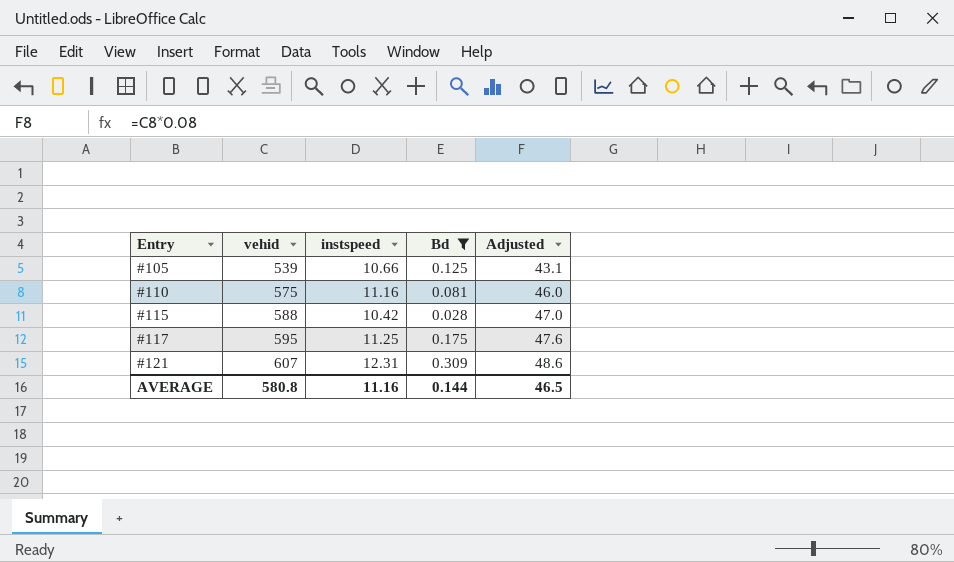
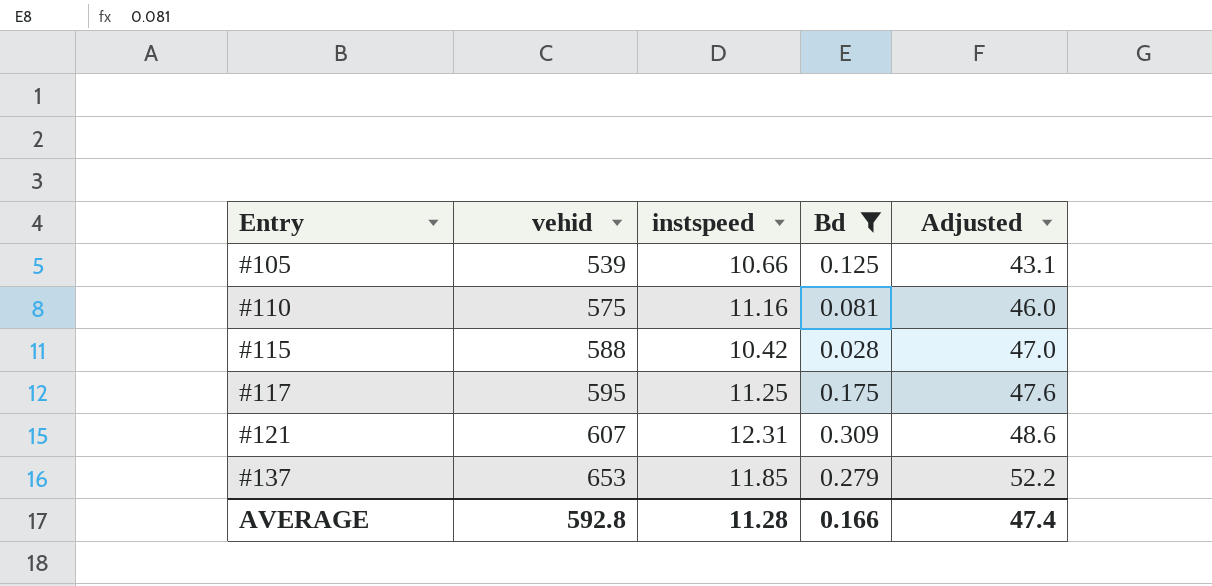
row #137: none -> 653 | 11.85 | 0.279 | 52.2
AVERAGE | vehid: 580.8 -> 592.8
AVERAGE | instspeed: 11.16 -> 11.28
AVERAGE | Bd: 0.144 -> 0.166
AVERAGE | Adjusted: 46.5 -> 47.4

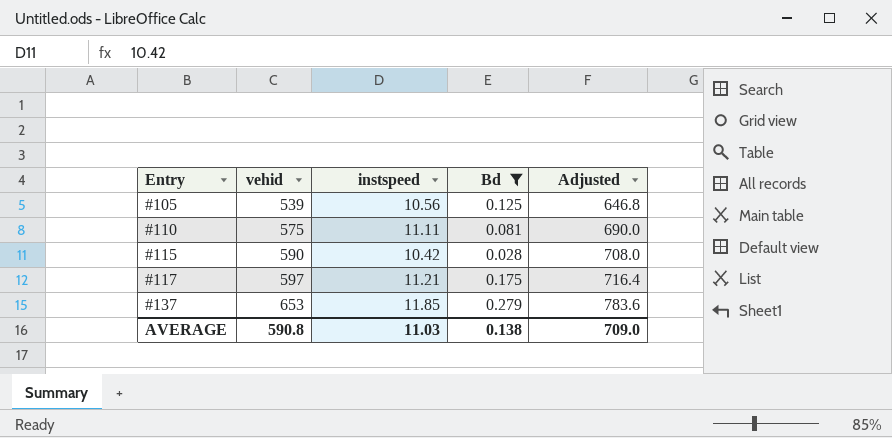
column Adjusted | formula: [vehid] * 0.08 -> [vehid] * 1.2
row #121: 607 | 12.31 | 0.309 | 48.6 -> none
#105 | instspeed: 10.66 -> 10.56
#110 | instspeed: 11.16 -> 11.11
#115 | vehid: 588 -> 590
#117 | vehid: 595 -> 597
#117 | instspeed: 11.25 -> 11.21
AVERAGE | vehid: 592.8 -> 590.8
AVERAGE | instspeed: 11.28 -> 11.03
AVERAGE | Bd: 0.166 -> 0.138
AVERAGE | Adjusted: 47.4 -> 709.0

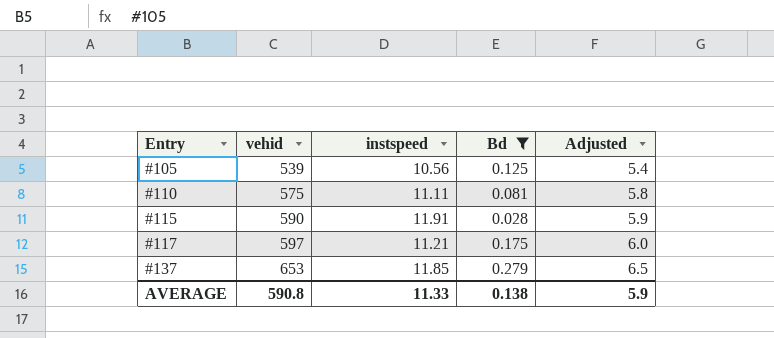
column Adjusted | formula: [vehid] * 1.2 -> [vehid] * 0.01
#115 | instspeed: 10.42 -> 11.91
AVERAGE | instspeed: 11.03 -> 11.33
AVERAGE | Adjusted: 709.0 -> 5.9

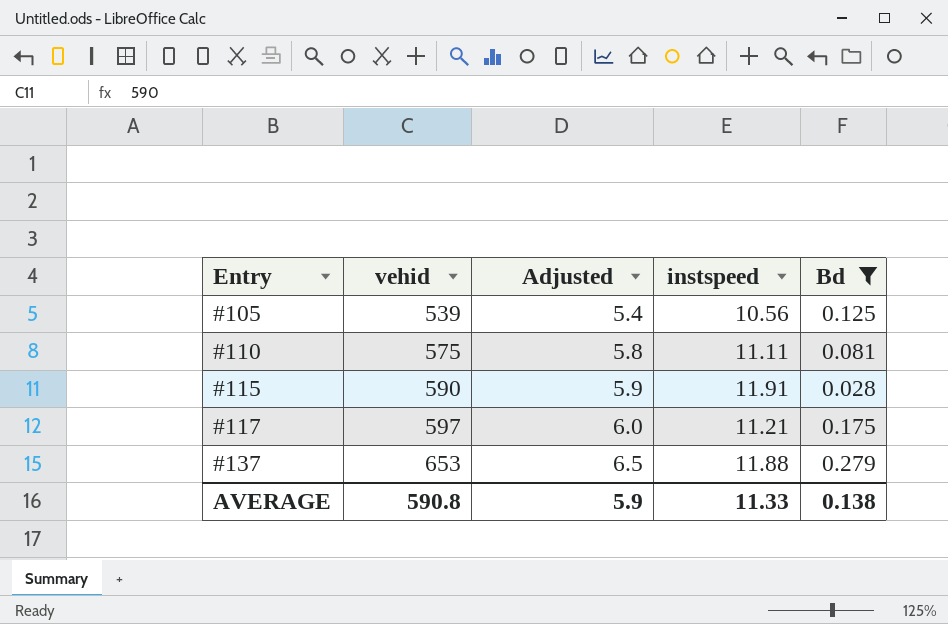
column Adjusted | position: 5 -> 3
#137 | instspeed: 11.85 -> 11.88

